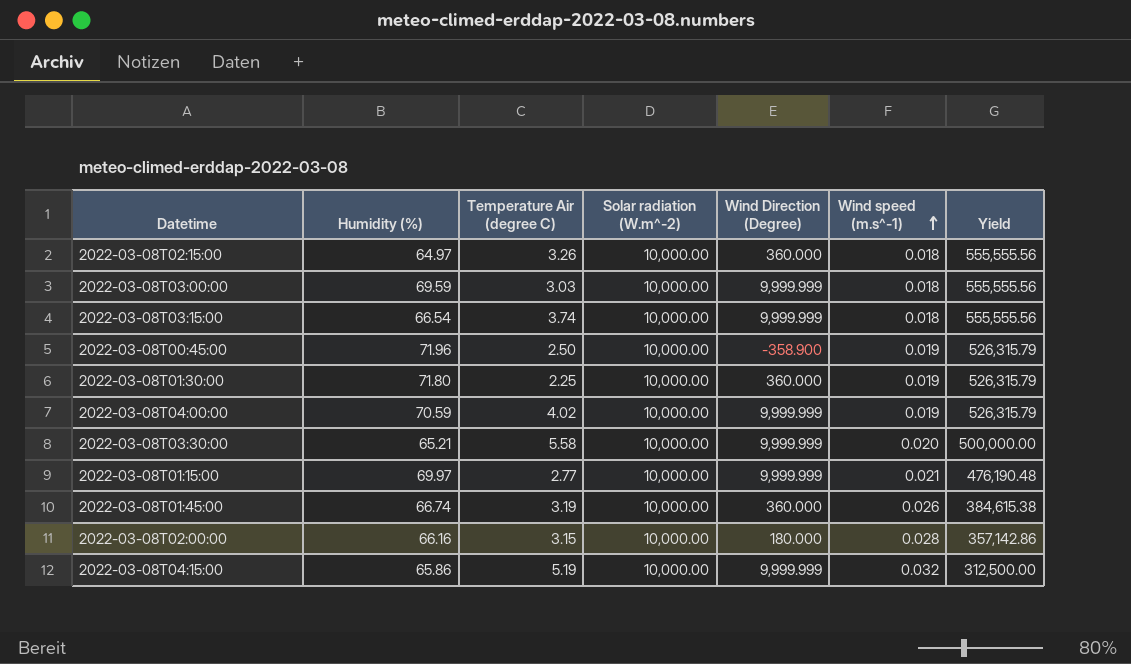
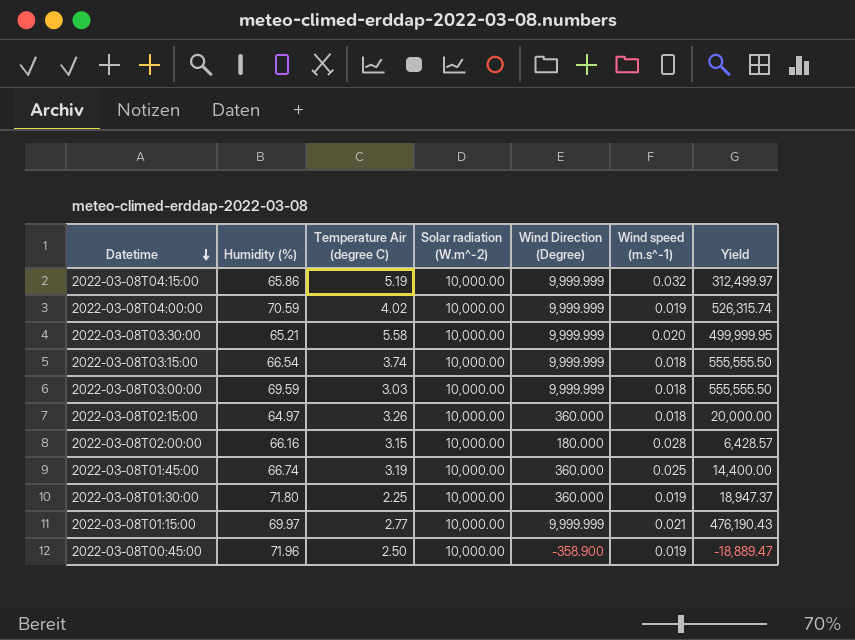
row order: Wind speed (m.s^-1) ascending -> Datetime descending
column Yield | formula: [Solar radiation (W.m^-2)] / [Wind speed (m.s^-1)] -> [Wind Direction (Degree)] / [Wind speed (m.s^-1)]
2022-03-08T01:45:00 | Wind speed (m.s^-1): 0.026 -> 0.025

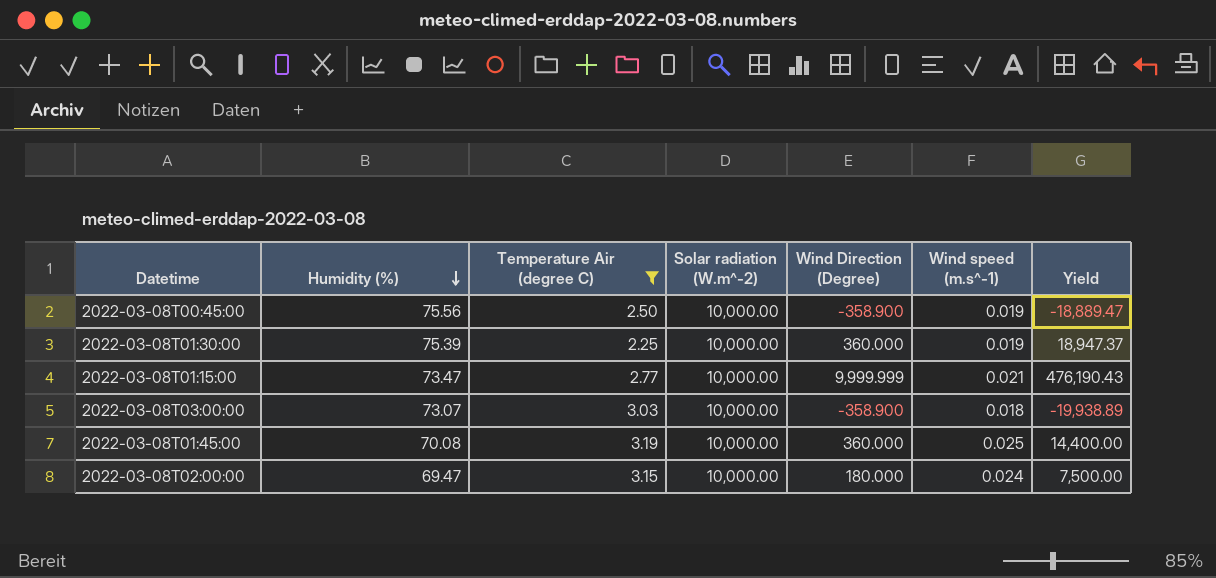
filter: none -> Temperature Air (degree C) <= 3.19
row order: Datetime descending -> Humidity (%) descending
2022-03-08T00:45:00 | Humidity (%): 71.96 -> 75.56
2022-03-08T01:30:00 | Humidity (%): 71.80 -> 75.39
2022-03-08T01:15:00 | Humidity (%): 69.97 -> 73.47
2022-03-08T03:00:00 | Humidity (%): 69.59 -> 73.07
2022-03-08T03:00:00 | Wind Direction (Degree): 9,999.999 -> -358.900
2022-03-08T03:00:00 | Yield: 555,555.50 -> -19,938.89
2022-03-08T01:45:00 | Humidity (%): 66.74 -> 70.08
2022-03-08T02:00:00 | Humidity (%): 66.16 -> 69.47
2022-03-08T02:00:00 | Wind speed (m.s^-1): 0.028 -> 0.024
2022-03-08T02:00:00 | Yield: 6,428.57 -> 7,500.00

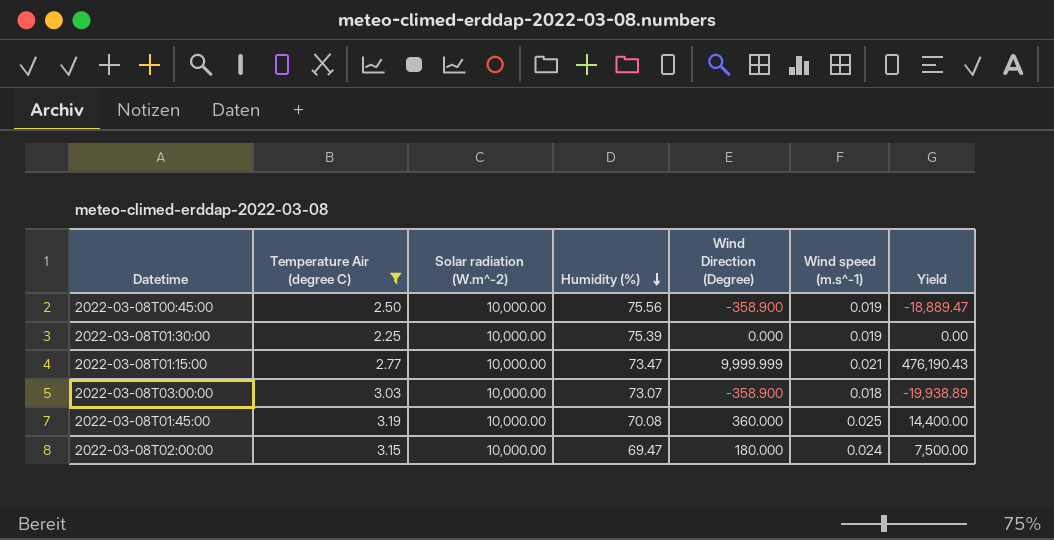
column Humidity (%) | position: 2 -> 4
2022-03-08T01:30:00 | Wind Direction (Degree): 360.000 -> 0.000
2022-03-08T01:30:00 | Yield: 18,947.37 -> 0.00

